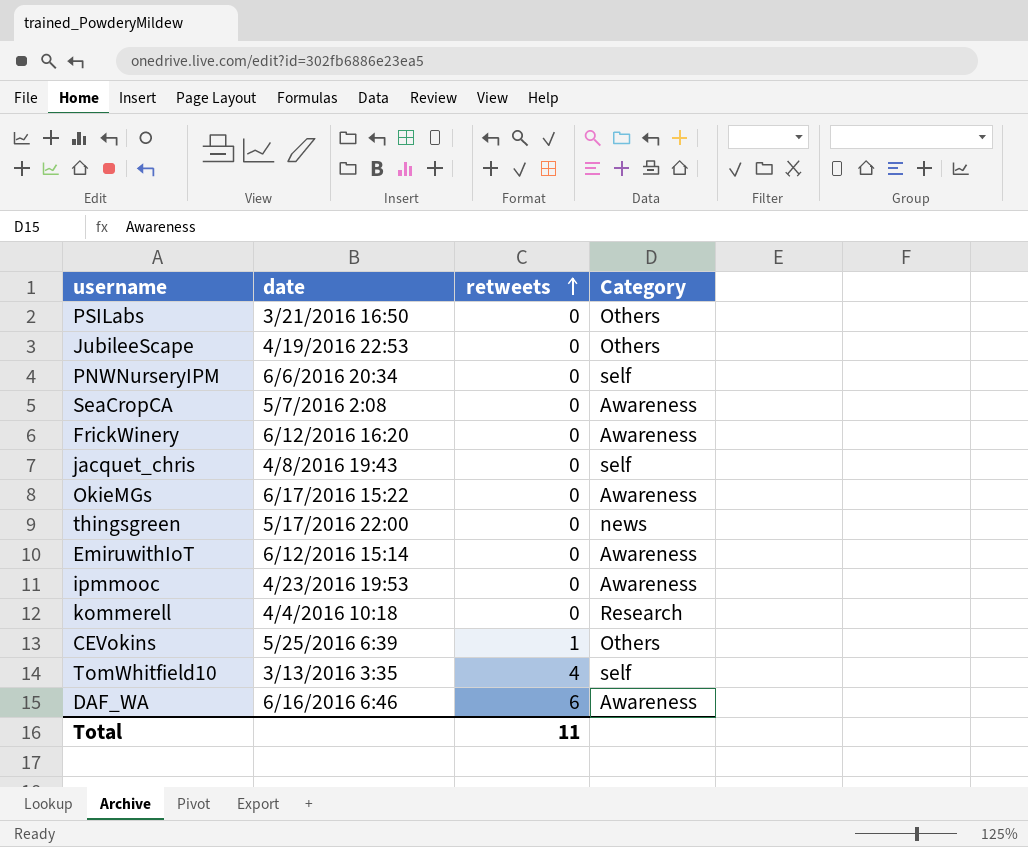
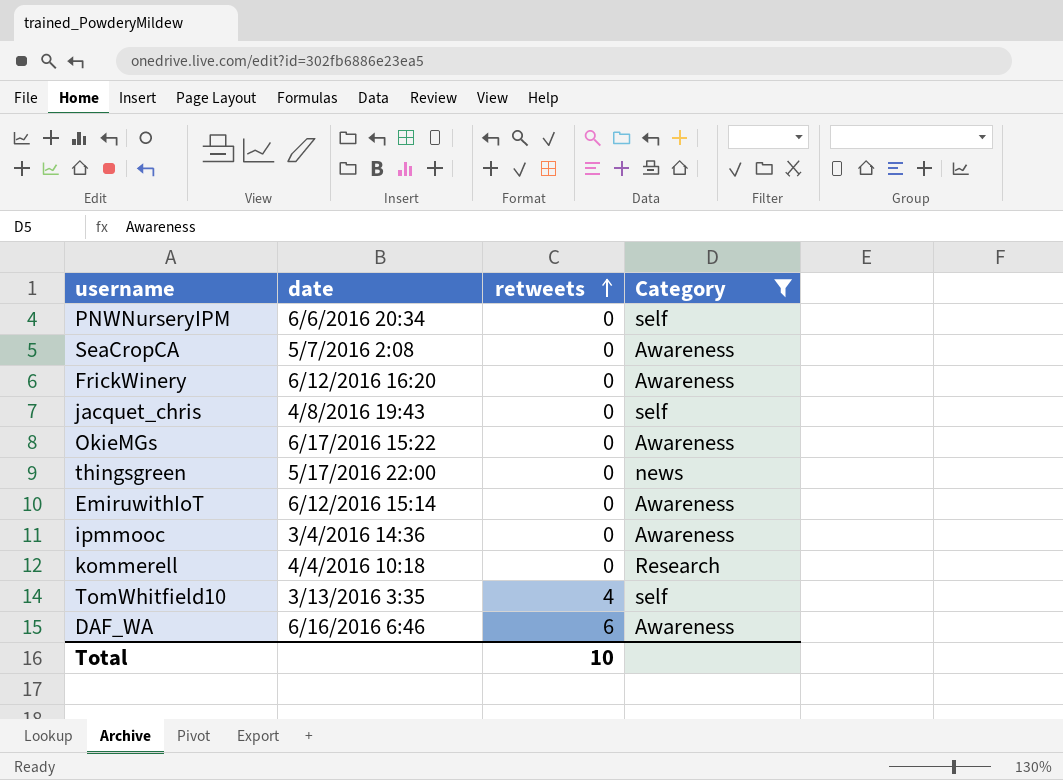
filter: none -> Category != Others
ipmmooc | date: 4/23/2016 19:53 -> 3/4/2016 14:36
Total | retweets: 11 -> 10

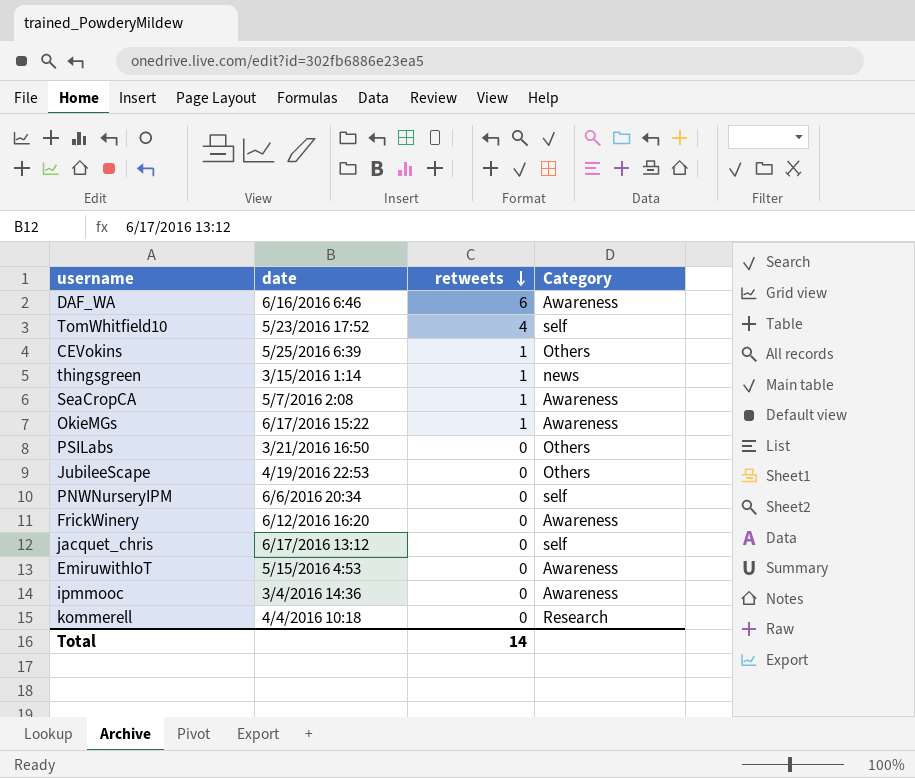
filter: Category != Others -> none
row order: retweets ascending -> retweets descending
TomWhitfield10 | date: 3/13/2016 3:35 -> 5/23/2016 17:52
thingsgreen | date: 5/17/2016 22:00 -> 3/15/2016 1:14
thingsgreen | retweets: 0 -> 1
SeaCropCA | retweets: 0 -> 1
OkieMGs | retweets: 0 -> 1
jacquet_chris | date: 4/8/2016 19:43 -> 6/17/2016 13:12
EmiruwithIoT | date: 6/12/2016 15:14 -> 5/15/2016 4:53
Total | retweets: 10 -> 14

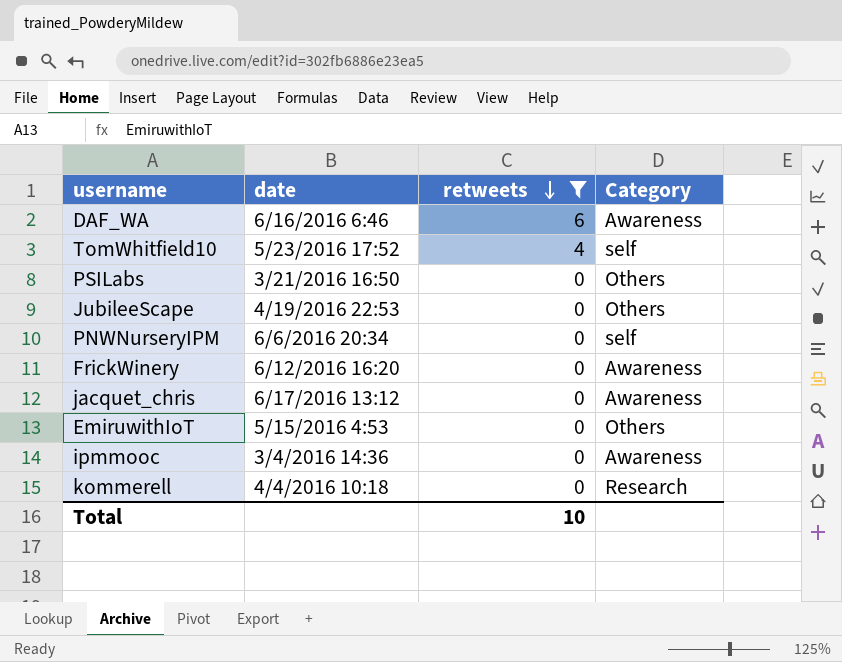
filter: none -> retweets != 1
jacquet_chris | Category: self -> Awareness
EmiruwithIoT | Category: Awareness -> Others
Total | retweets: 14 -> 10

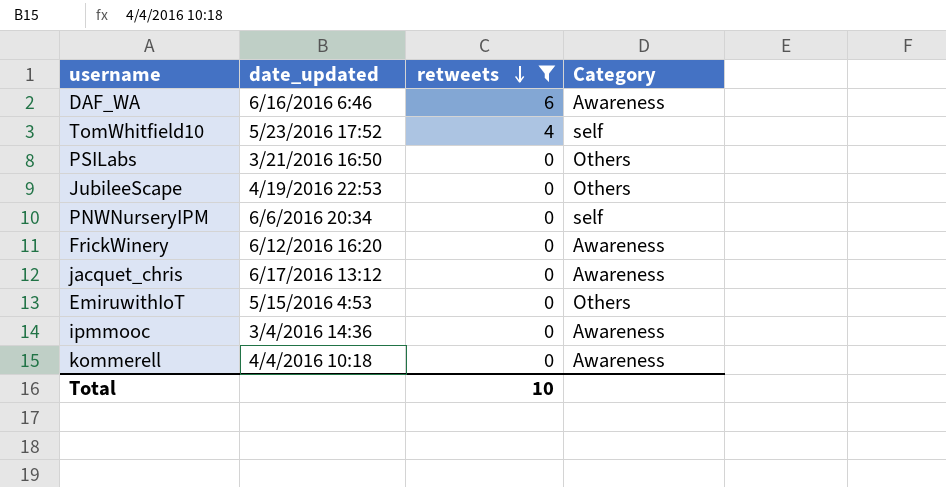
column name: date -> date_updated
kommerell | Category: Research -> Awareness

